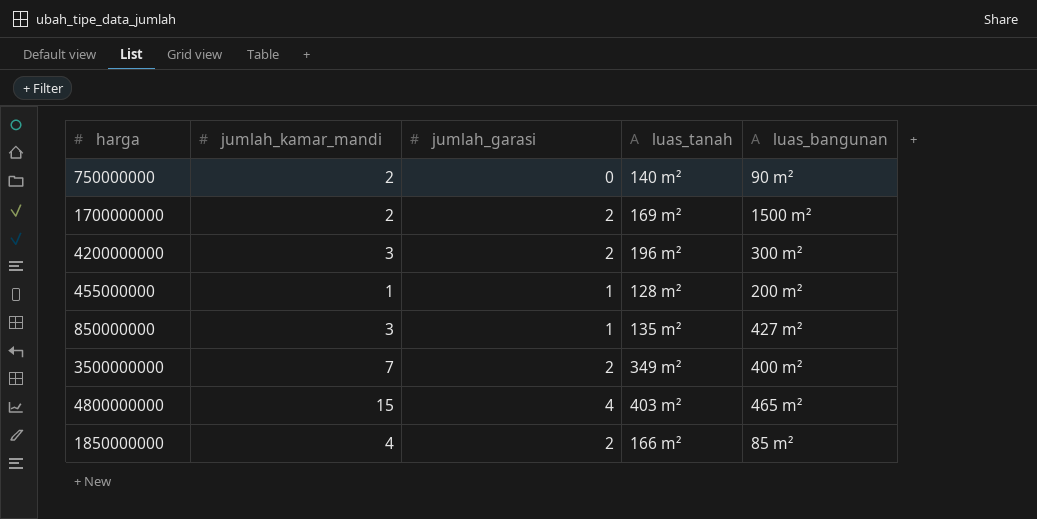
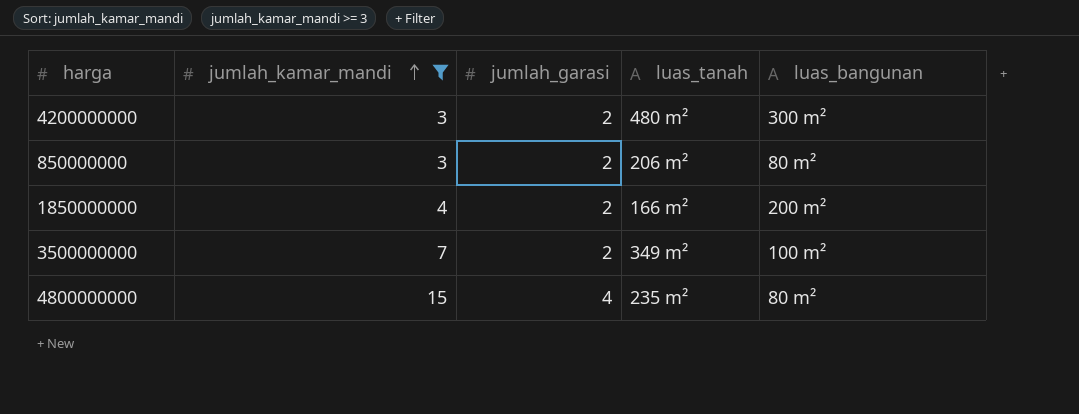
filter: none -> jumlah_kamar_mandi >= 3
row order: none -> jumlah_kamar_mandi ascending
4200000000 | luas_tanah: 196 m² -> 480 m²
850000000 | jumlah_garasi: 1 -> 2
850000000 | luas_tanah: 135 m² -> 206 m²
850000000 | luas_bangunan: 427 m² -> 80 m²
1850000000 | luas_bangunan: 85 m² -> 200 m²
3500000000 | luas_bangunan: 400 m² -> 100 m²
4800000000 | luas_tanah: 403 m² -> 235 m²
4800000000 | luas_bangunan: 465 m² -> 80 m²

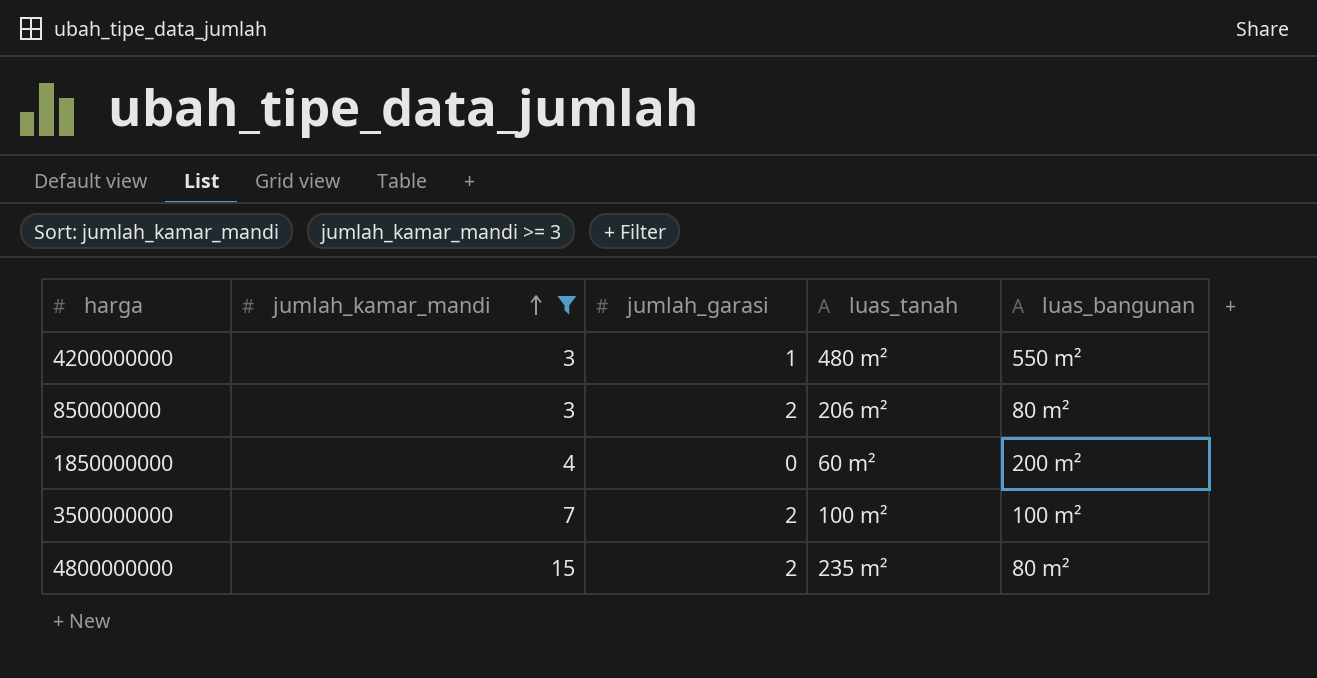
4200000000 | jumlah_garasi: 2 -> 1
4200000000 | luas_bangunan: 300 m² -> 550 m²
1850000000 | jumlah_garasi: 2 -> 0
1850000000 | luas_tanah: 166 m² -> 60 m²
3500000000 | luas_tanah: 349 m² -> 100 m²
4800000000 | jumlah_garasi: 4 -> 2

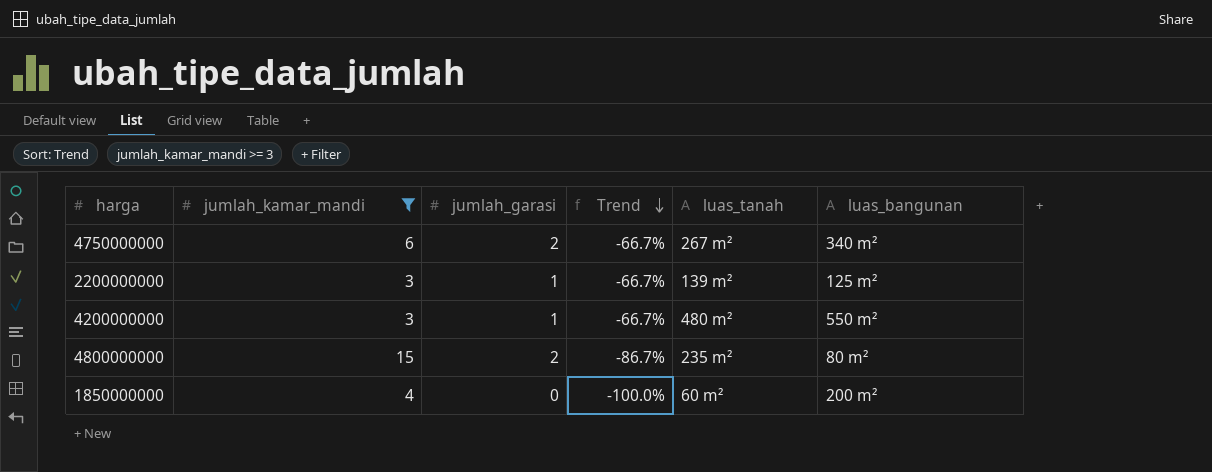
row order: jumlah_kamar_mandi ascending -> Trend descending
column Trend | formula: none -> ([jumlah_garasi] - [jumlah_kamar_mandi]) / [jumlah_kamar_mandi]
row 850000000: 3 | 2 | 206 m² | 80 m² -> none
row 3500000000: 7 | 2 | 100 m² | 100 m² -> none
row 4750000000: none -> 6 | 2 | -66.7% | 267 m² | 340 m²
row 2200000000: none -> 3 | 1 | -66.7% | 139 m² | 125 m²

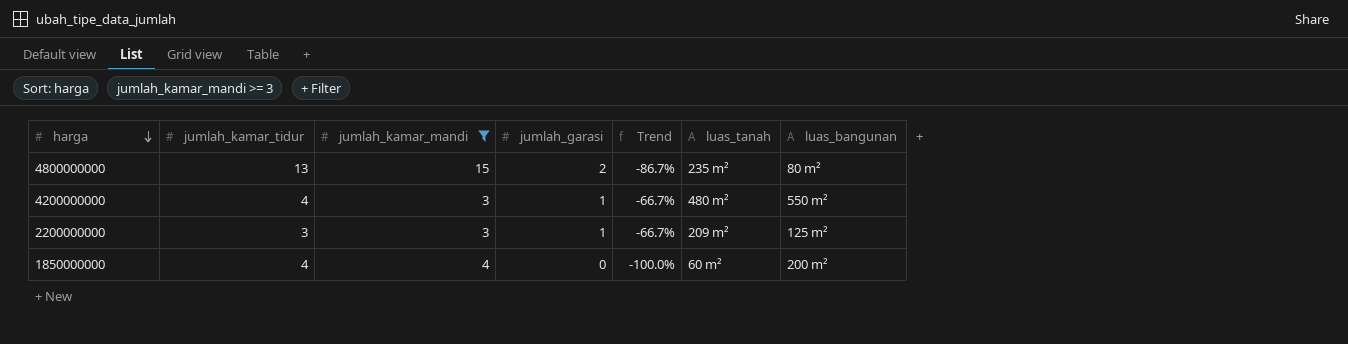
row order: Trend descending -> harga descending
column jumlah_kamar_tidur | position: none -> 2
row 4750000000: 6 | 2 | -66.7% | 267 m² | 340 m² -> none
2200000000 | luas_tanah: 139 m² -> 209 m²

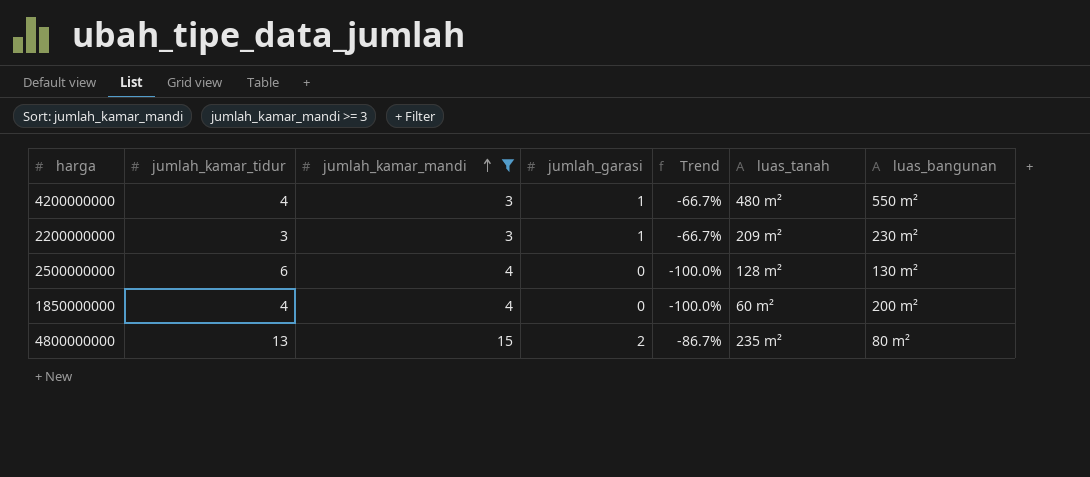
row order: harga descending -> jumlah_kamar_mandi ascending
2200000000 | luas_bangunan: 125 m² -> 230 m²
row 2500000000: none -> 6 | 4 | 0 | -100.0% | 128 m² | 130 m²

